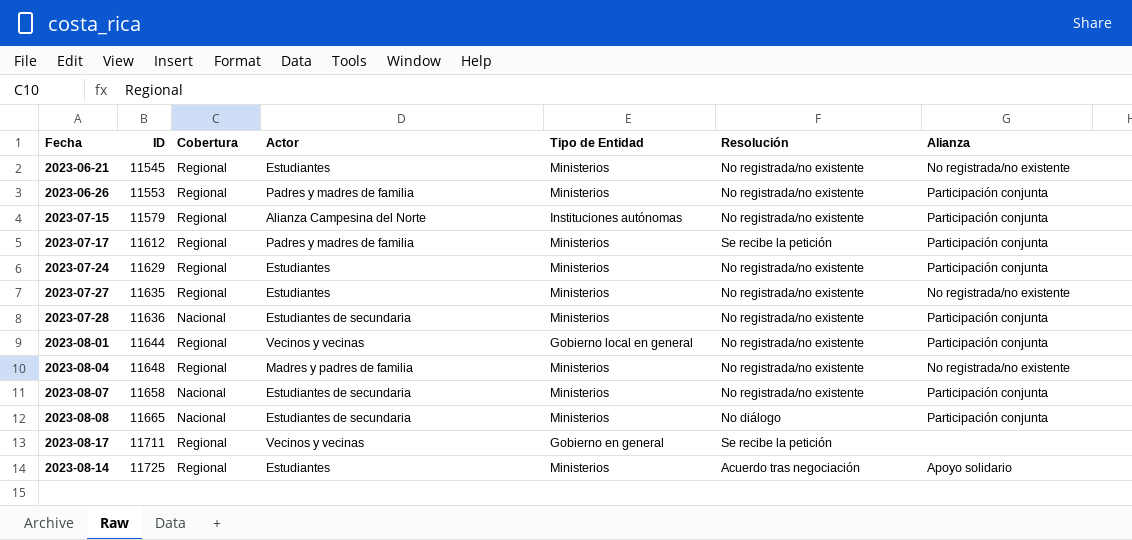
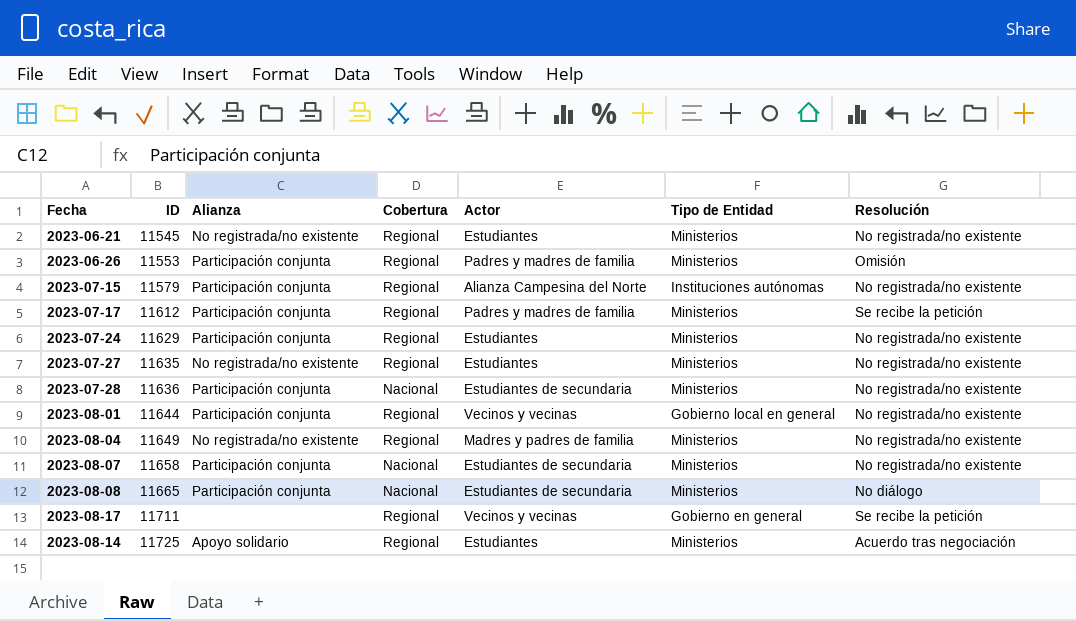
column Alianza | position: 7 -> 3
2023-06-26 | Resolución: No registrada/no existente -> Omisión
2023-08-04 | ID: 11648 -> 11649

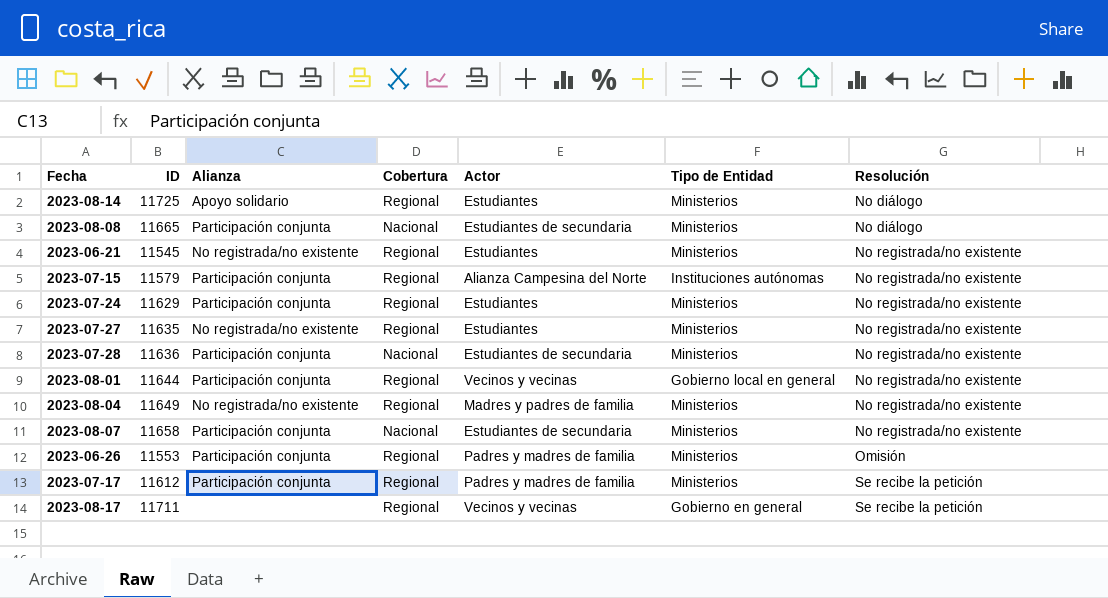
row order: ID ascending -> Resolución ascending
2023-08-14 | Resolución: Acuerdo tras negociación -> No diálogo

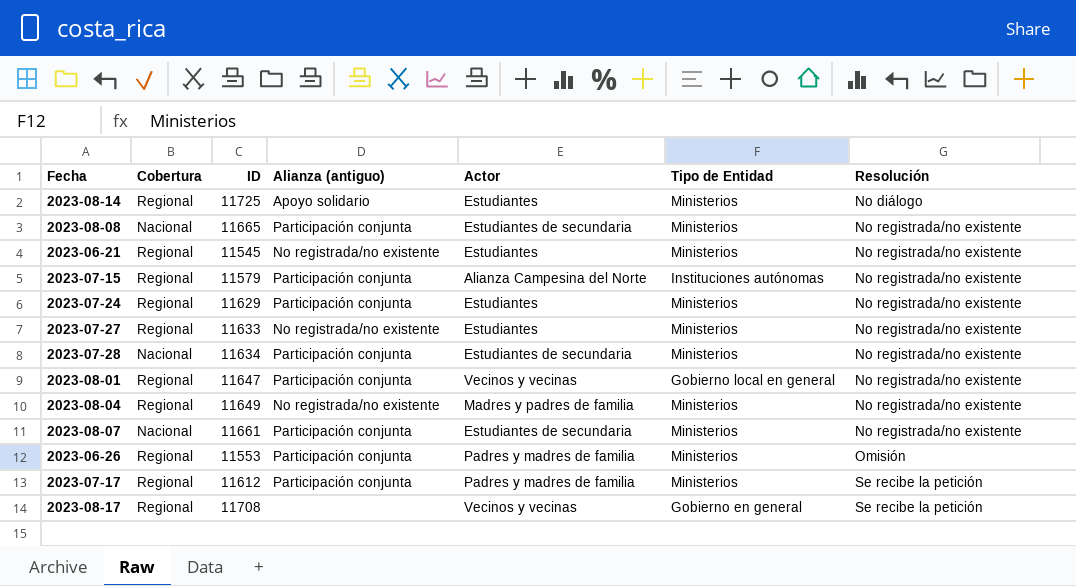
column Cobertura | position: 4 -> 2
column name: Alianza -> Alianza (antiguo)
2023-08-08 | Resolución: No diálogo -> No registrada/no existente
2023-07-27 | ID: 11635 -> 11633
2023-07-28 | ID: 11636 -> 11634
2023-08-01 | ID: 11644 -> 11647
2023-08-07 | ID: 11658 -> 11661
2023-08-17 | ID: 11711 -> 11708

